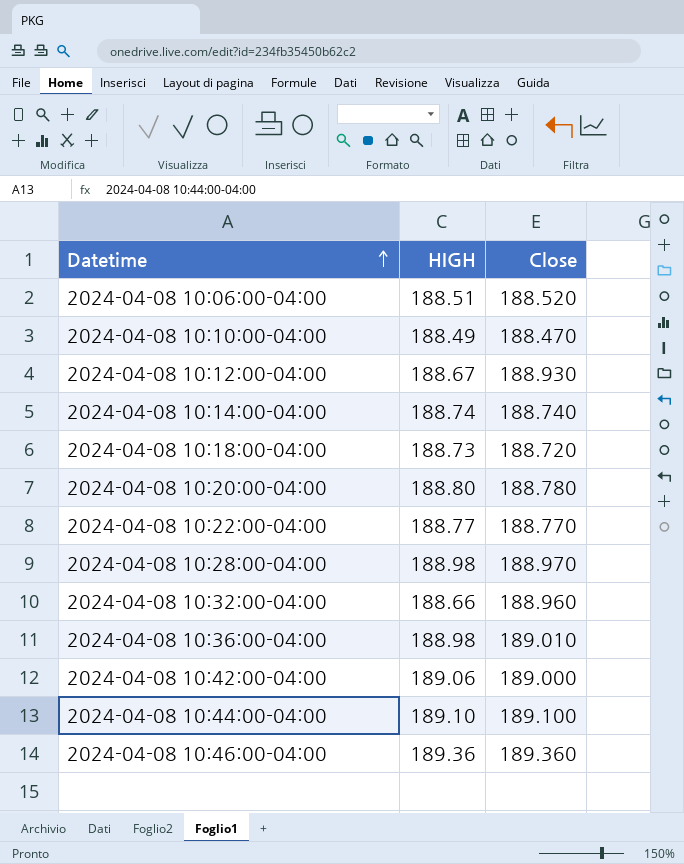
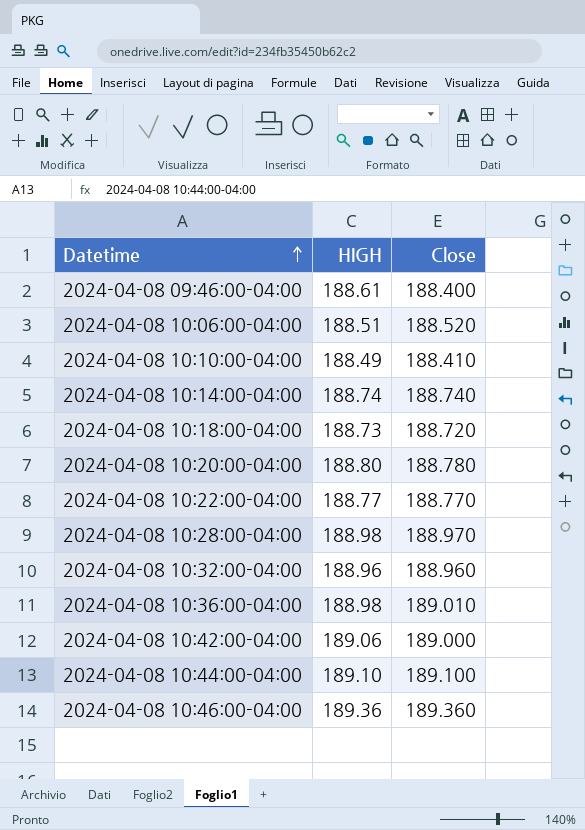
row 2024-04-08 10:12:00-04:00: 188.67 | 188.930 -> none
row 2024-04-08 09:46:00-04:00: none -> 188.61 | 188.400
2024-04-08 10:10:00-04:00 | Close: 188.470 -> 188.410
2024-04-08 10:32:00-04:00 | HIGH: 188.66 -> 188.96

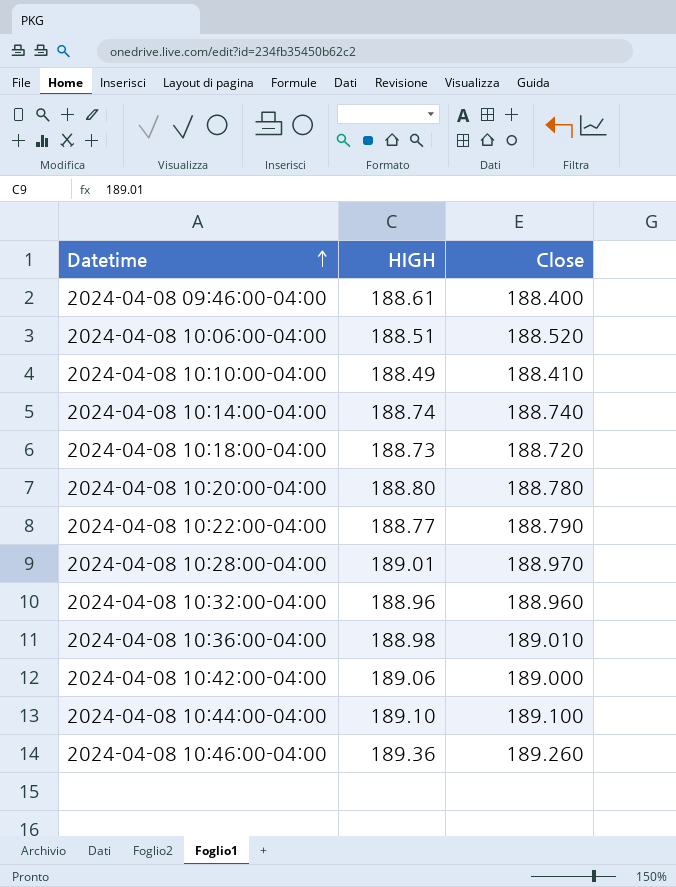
2024-04-08 10:22:00-04:00 | Close: 188.770 -> 188.790
2024-04-08 10:28:00-04:00 | HIGH: 188.98 -> 189.01
2024-04-08 10:46:00-04:00 | Close: 189.360 -> 189.260

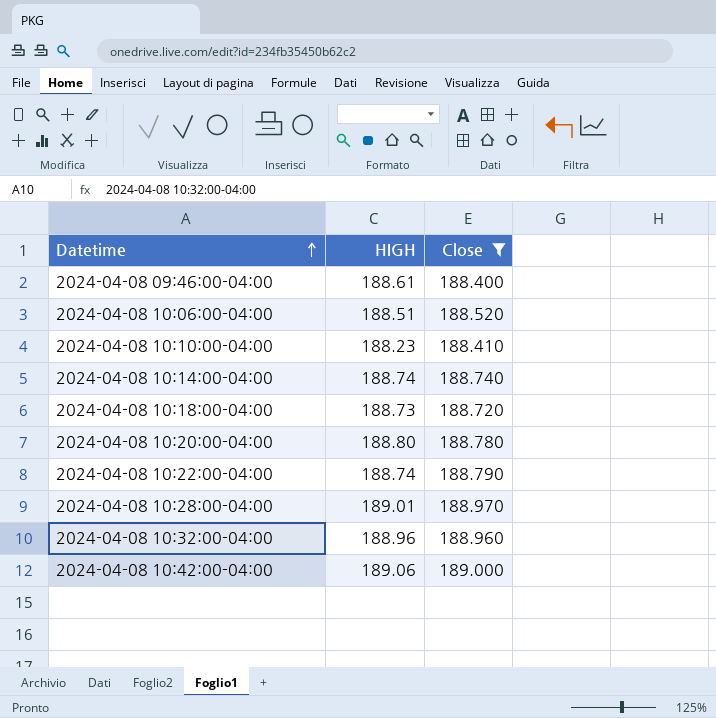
filter: none -> Close <= 189.000
2024-04-08 10:10:00-04:00 | HIGH: 188.49 -> 188.23
2024-04-08 10:22:00-04:00 | HIGH: 188.77 -> 188.74

